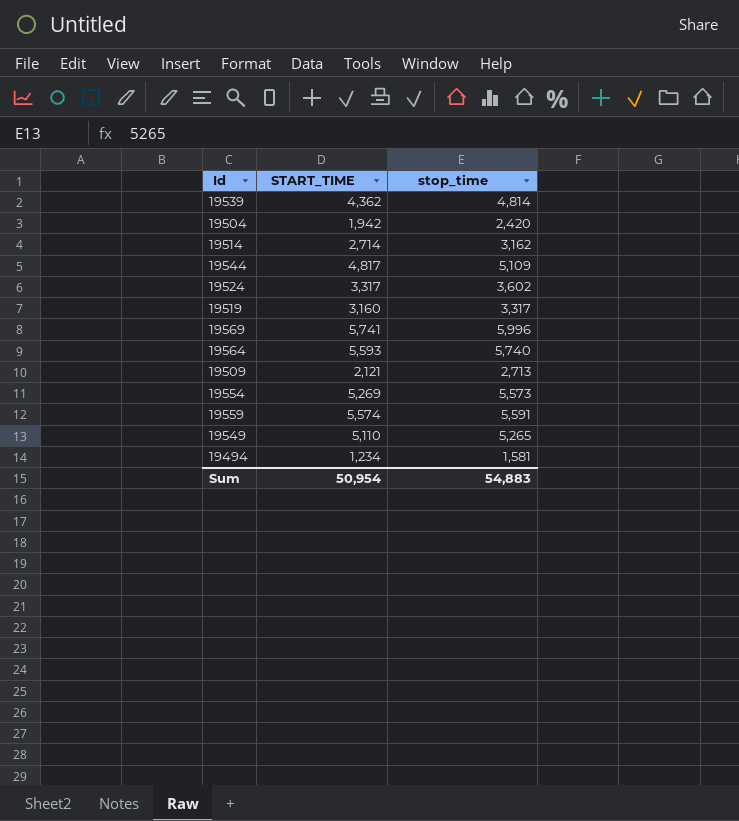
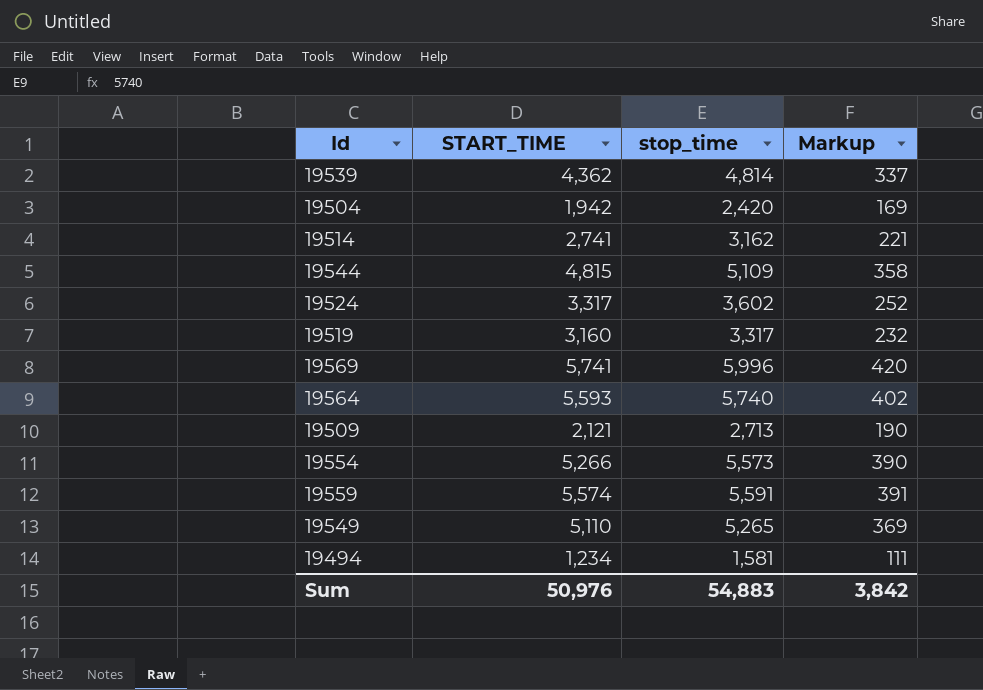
column Markup | formula: none -> [stop_time] * 0.07
19514 | START_TIME: 2,714 -> 2,741
19544 | START_TIME: 4,817 -> 4,815
19554 | START_TIME: 5,269 -> 5,266
Sum | START_TIME: 50,954 -> 50,976

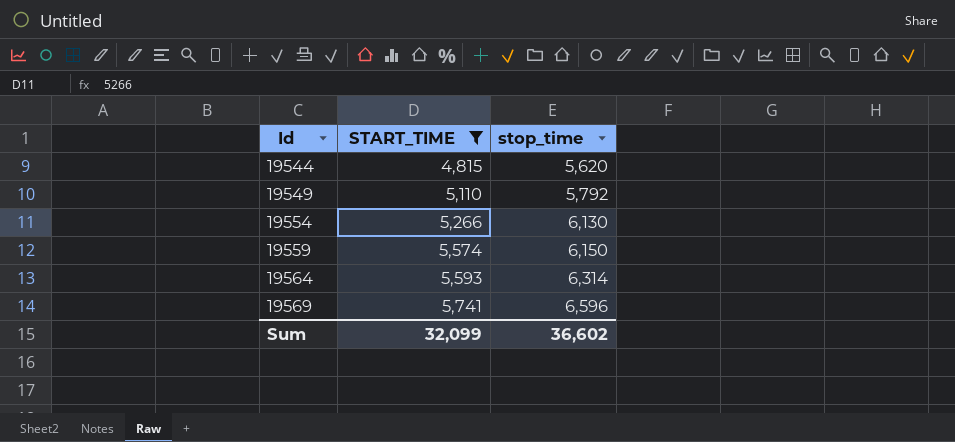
filter: none -> START_TIME >= 4,815
row order: none -> Id ascending
column Markup | formula: [stop_time] * 0.07 -> none
19544 | stop_time: 5,109 -> 5,620
19549 | stop_time: 5,265 -> 5,792
19554 | stop_time: 5,573 -> 6,130
19559 | stop_time: 5,591 -> 6,150
19564 | stop_time: 5,740 -> 6,314
19569 | stop_time: 5,996 -> 6,596
Sum | START_TIME: 50,976 -> 32,099
Sum | stop_time: 54,883 -> 36,602

